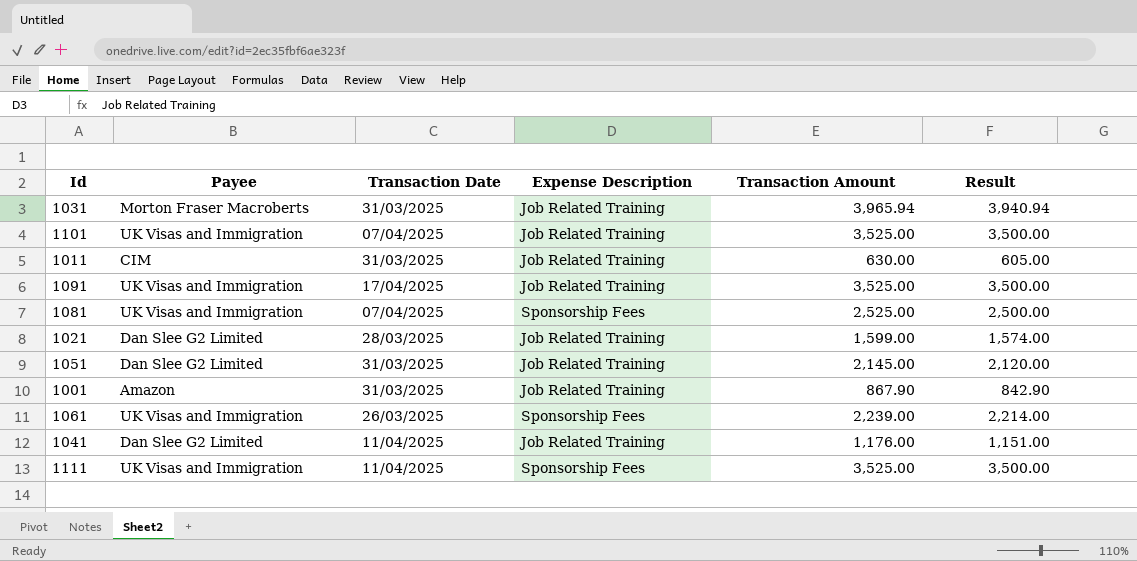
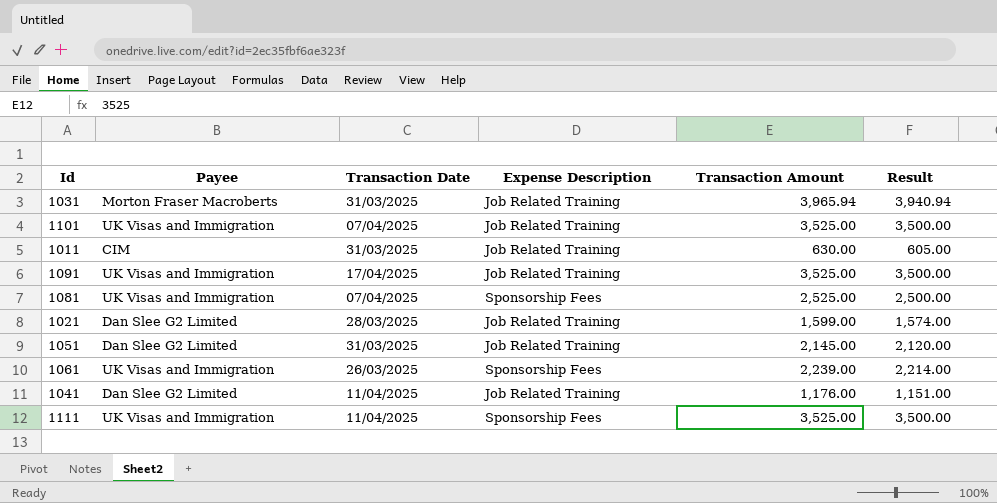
row 1001: Amazon | 31/03/2025 | Job Related Training | 867.90 | 842.90 -> none

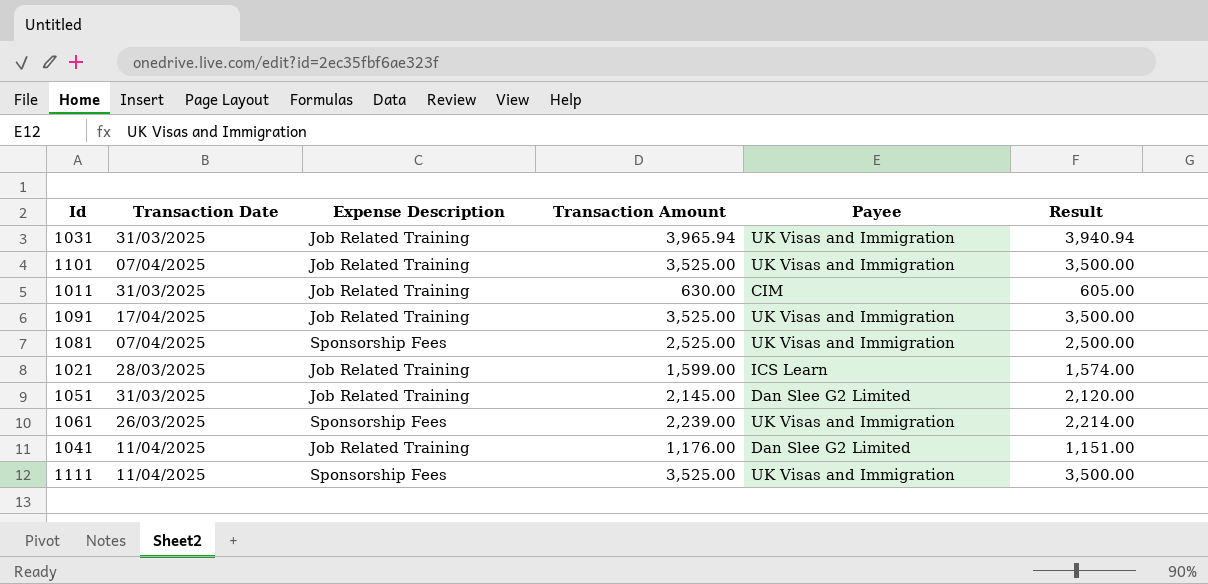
column Payee | position: 2 -> 5
1031 | Payee: Morton Fraser Macroberts -> UK Visas and Immigration
1021 | Payee: Dan Slee G2 Limited -> ICS Learn

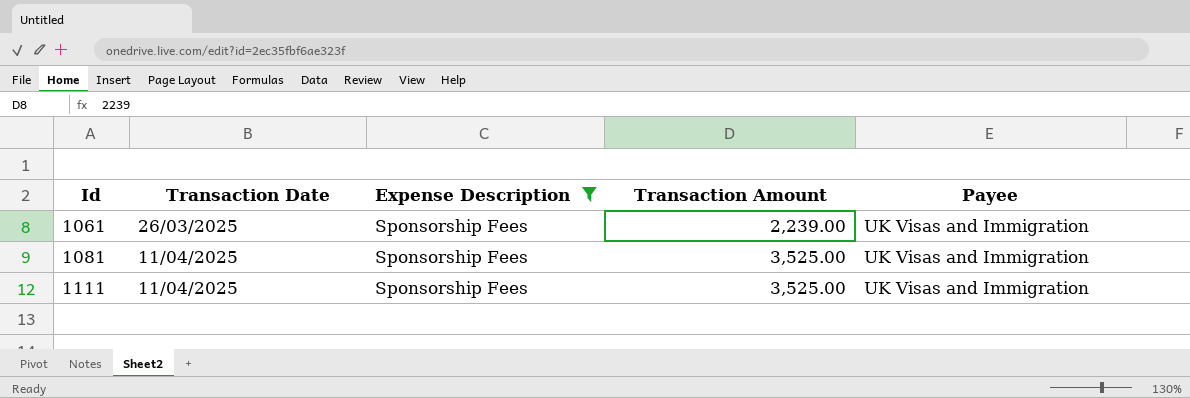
filter: none -> Expense Description = Sponsorship Fees
row order: none -> Id ascending
column Result | formula: [Transaction Amount] - 25 -> none
1081 | Transaction Date: 07/04/2025 -> 11/04/2025
1081 | Transaction Amount: 2,525.00 -> 3,525.00

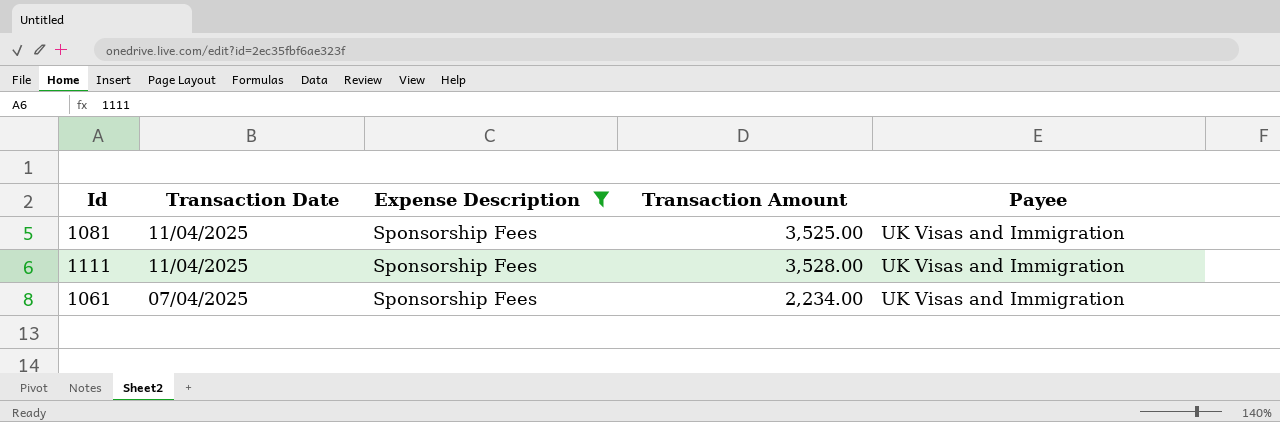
row order: Id ascending -> Transaction Date descending
1111 | Transaction Amount: 3,525.00 -> 3,528.00
1061 | Transaction Date: 26/03/2025 -> 07/04/2025
1061 | Transaction Amount: 2,239.00 -> 2,234.00

